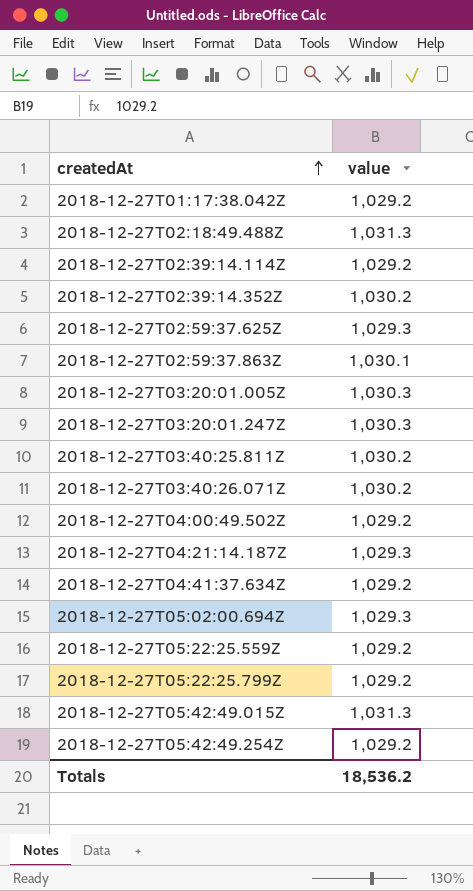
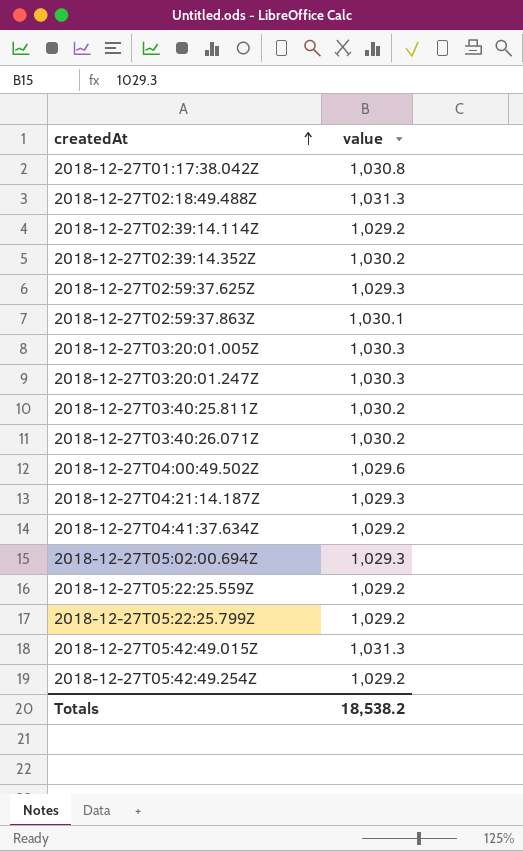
2018-12-27T01:17:38.042Z | value: 1,029.2 -> 1,030.8
2018-12-27T04:00:49.502Z | value: 1,029.2 -> 1,029.6
Totals | value: 18,536.2 -> 18,538.2

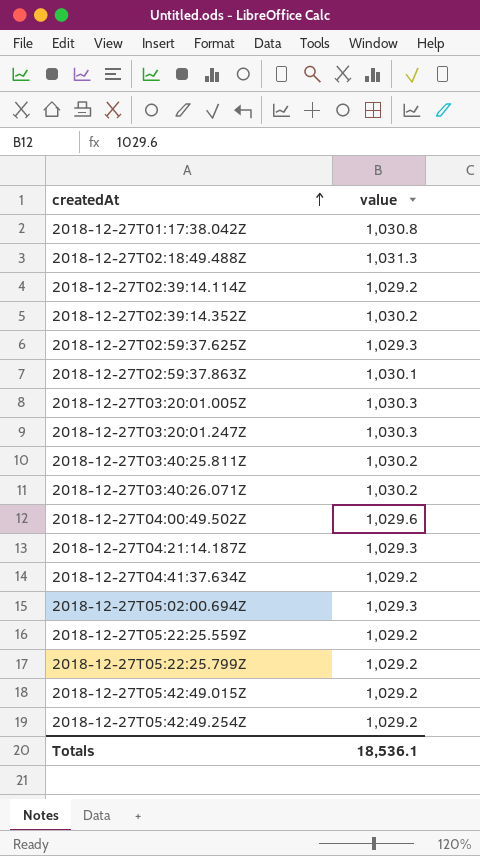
2018-12-27T05:42:49.015Z | value: 1,031.3 -> 1,029.2
Totals | value: 18,538.2 -> 18,536.1

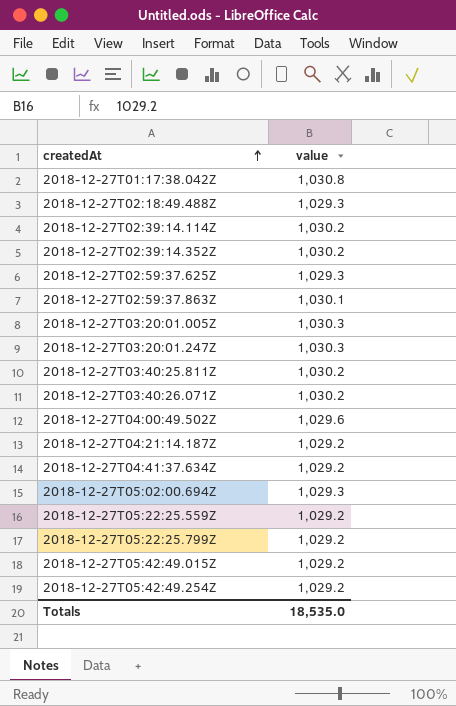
2018-12-27T02:18:49.488Z | value: 1,031.3 -> 1,029.3
2018-12-27T02:39:14.114Z | value: 1,029.2 -> 1,030.2
2018-12-27T04:21:14.187Z | value: 1,029.3 -> 1,029.2
Totals | value: 18,536.1 -> 18,535.0

